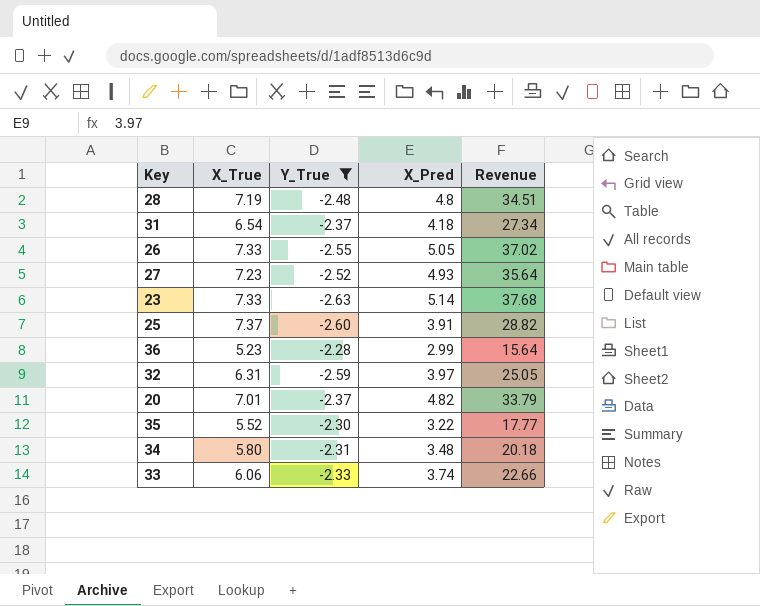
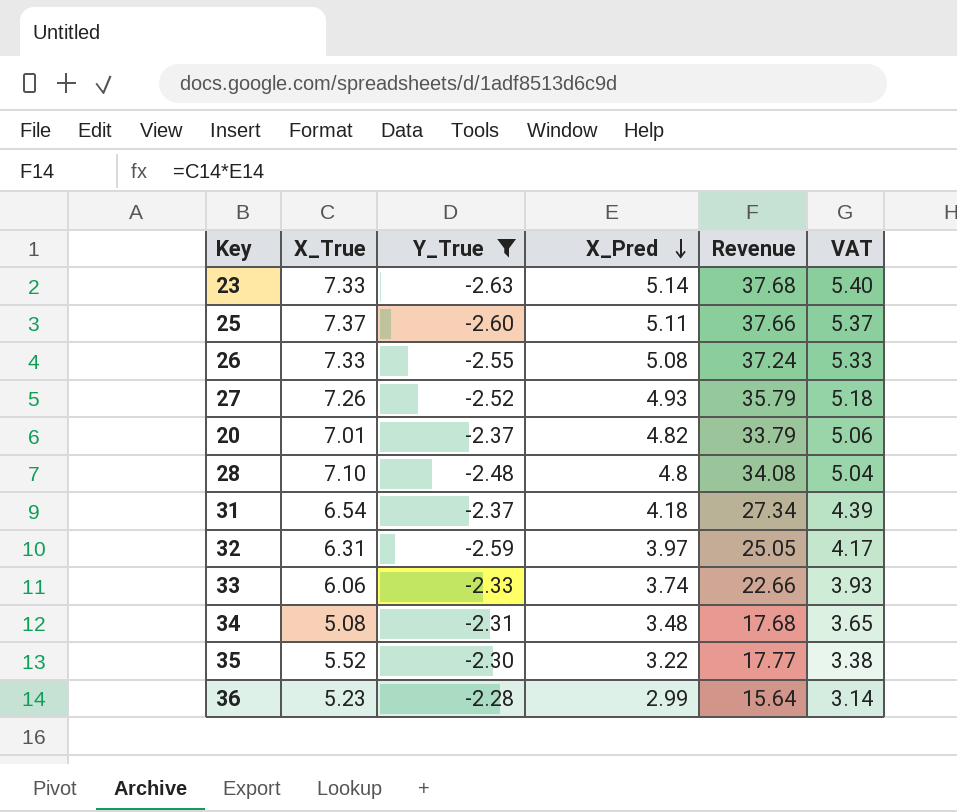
row order: none -> X_Pred descending
column VAT | formula: none -> [X_Pred] * 1.05
25 | X_Pred: 3.91 -> 5.11
25 | Revenue: 28.82 -> 37.66
26 | X_Pred: 5.05 -> 5.08
26 | Revenue: 37.02 -> 37.24
27 | X_True: 7.23 -> 7.26
27 | Revenue: 35.64 -> 35.79
28 | X_True: 7.19 -> 7.10
28 | Revenue: 34.51 -> 34.08
34 | X_True: 5.80 -> 5.08
34 | Revenue: 20.18 -> 17.68

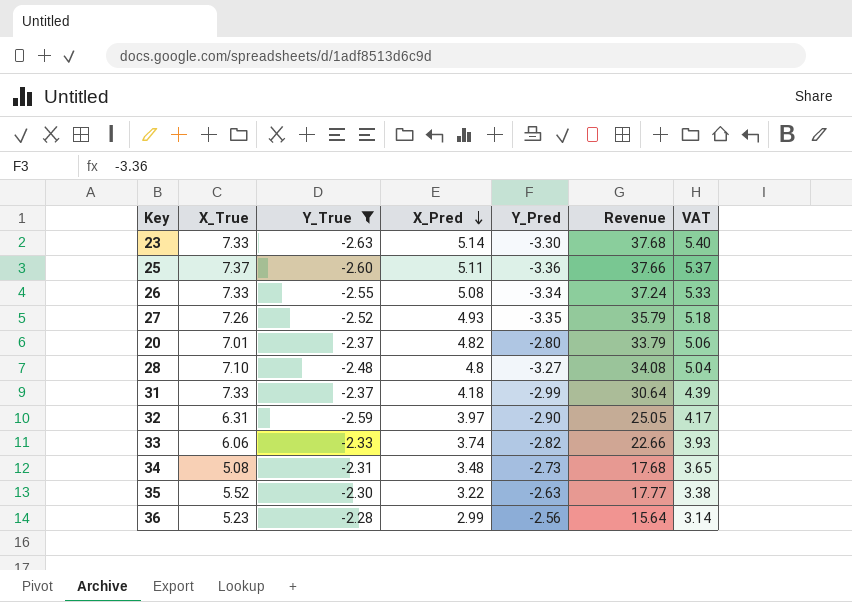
column Y_Pred | position: none -> 5
31 | X_True: 6.54 -> 7.33
31 | Revenue: 27.34 -> 30.64

